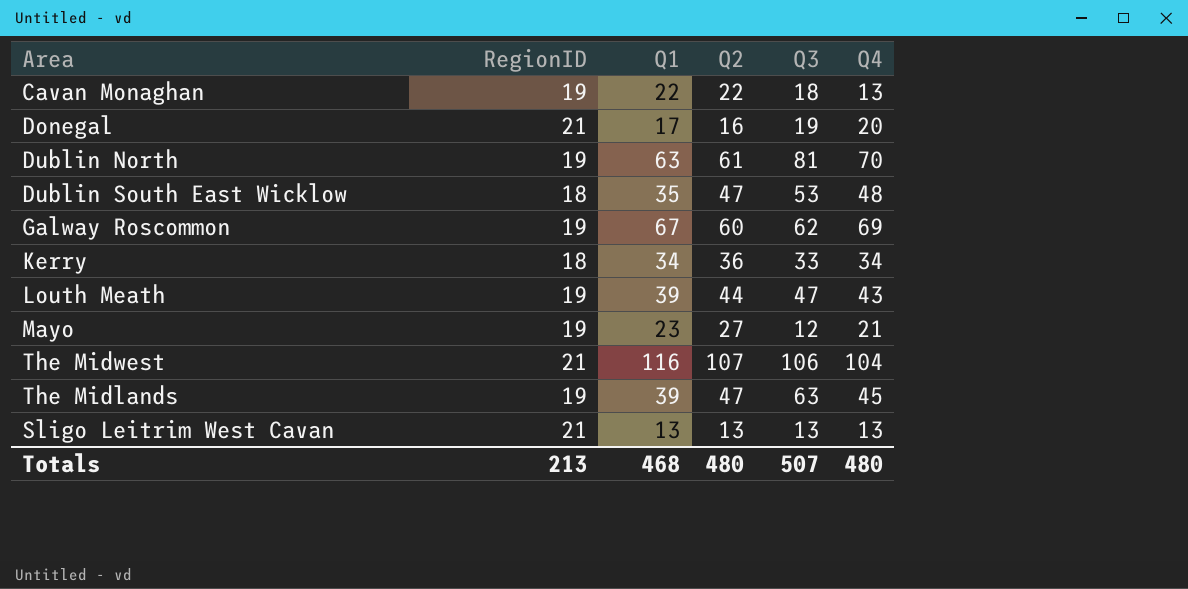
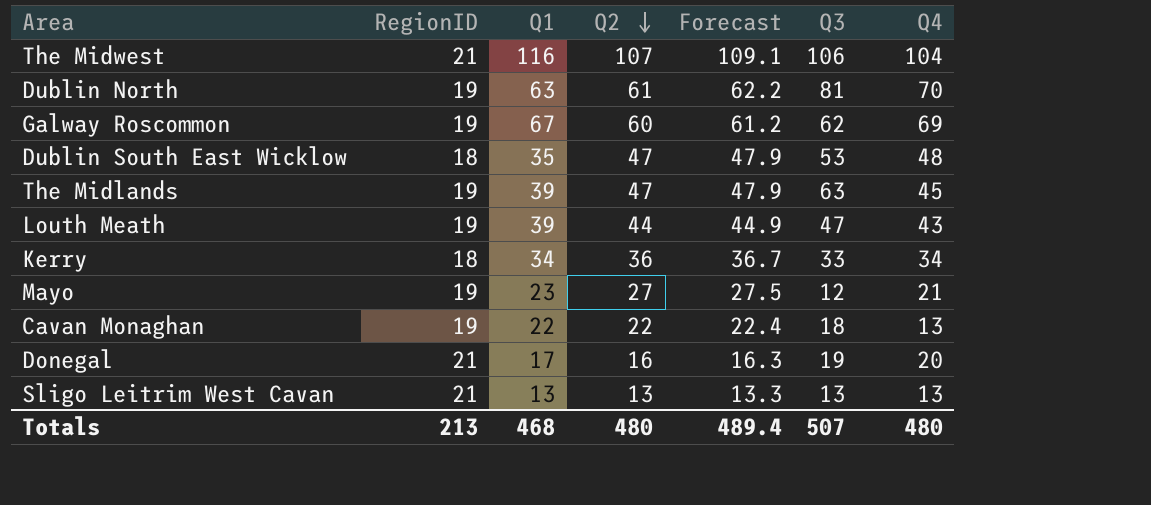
row order: none -> Q2 descending
column Forecast | formula: none -> [Q2] * 1.02

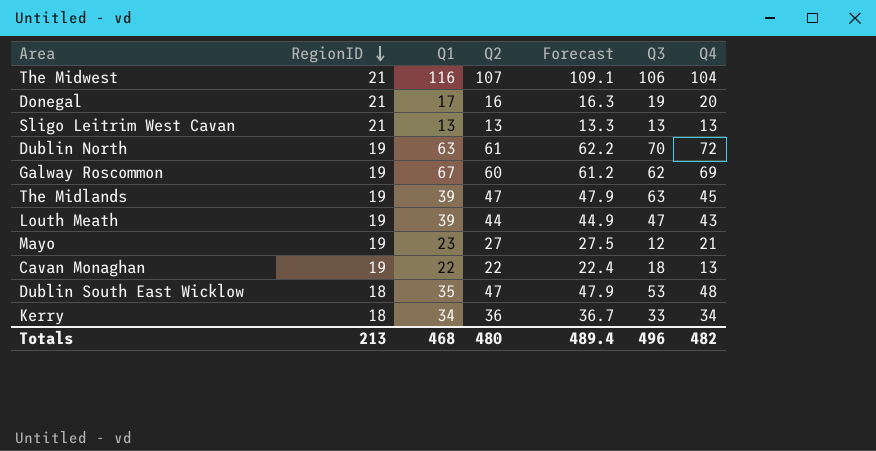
row order: Q2 descending -> RegionID descending
Dublin North | Q3: 81 -> 70
Dublin North | Q4: 70 -> 72
Totals | Q3: 507 -> 496
Totals | Q4: 480 -> 482

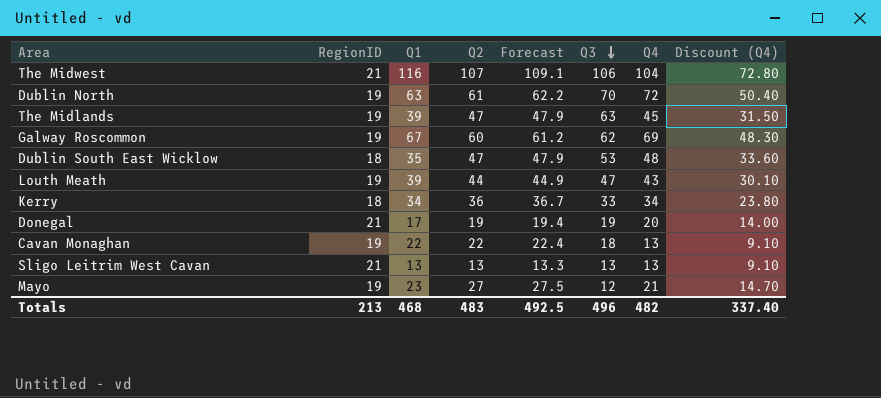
row order: RegionID descending -> Q3 descending
column Discount (Q4) | formula: none -> [Q4] * 0.7
Donegal | Q2: 16 -> 19
Donegal | Forecast: 16.3 -> 19.4
Totals | Q2: 480 -> 483
Totals | Forecast: 489.4 -> 492.5

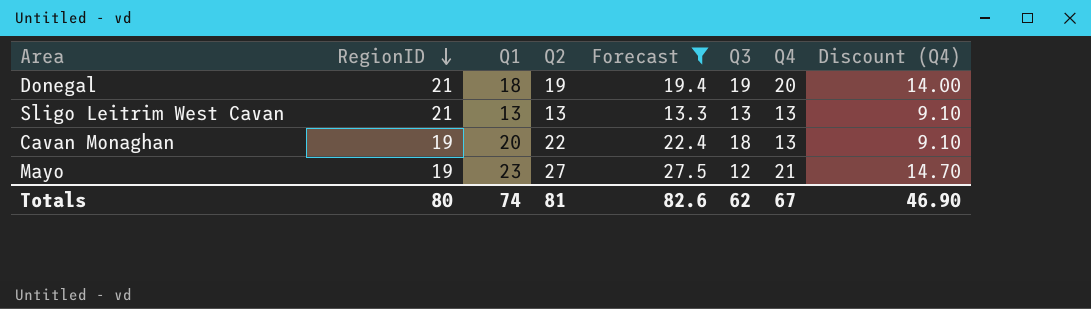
filter: none -> Forecast <= 27.5
row order: Q3 descending -> RegionID descending
Donegal | Q1: 17 -> 18
Cavan Monaghan | Q1: 22 -> 20
Totals | RegionID: 213 -> 80
Totals | Q1: 468 -> 74
Totals | Q2: 483 -> 81
Totals | Forecast: 492.5 -> 82.6
Totals | Q3: 496 -> 62
Totals | Q4: 482 -> 67
Totals | Discount (Q4): 337.40 -> 46.90

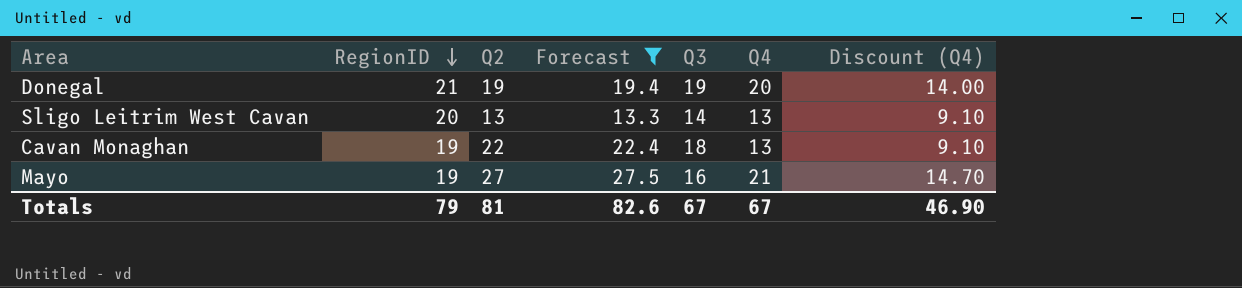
column Q1 | position: 3 -> none
Sligo Leitrim West Cavan | RegionID: 21 -> 20
Sligo Leitrim West Cavan | Q3: 13 -> 14
Mayo | Q3: 12 -> 16
Totals | RegionID: 80 -> 79
Totals | Q3: 62 -> 67

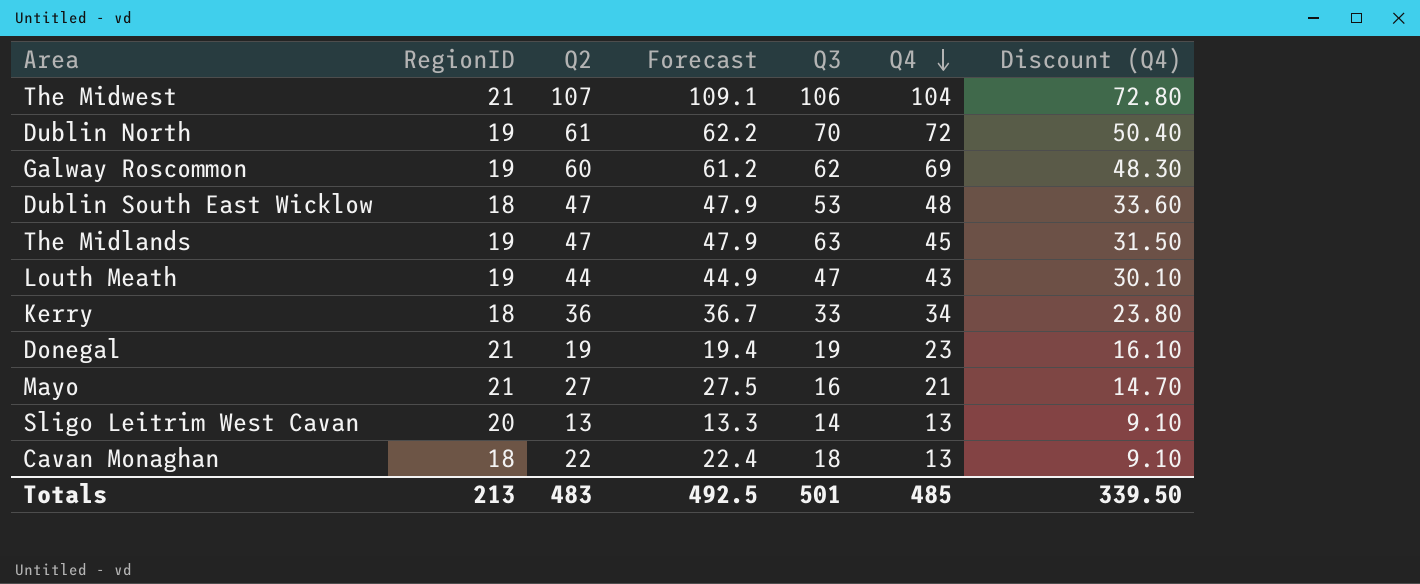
filter: Forecast <= 27.5 -> none
row order: RegionID descending -> Q4 descending
Donegal | Q4: 20 -> 23
Donegal | Discount (Q4): 14.00 -> 16.10
Mayo | RegionID: 19 -> 21
Cavan Monaghan | RegionID: 19 -> 18
Totals | RegionID: 79 -> 213
Totals | Q2: 81 -> 483
Totals | Forecast: 82.6 -> 492.5
Totals | Q3: 67 -> 501
Totals | Q4: 67 -> 485
Totals | Discount (Q4): 46.90 -> 339.50

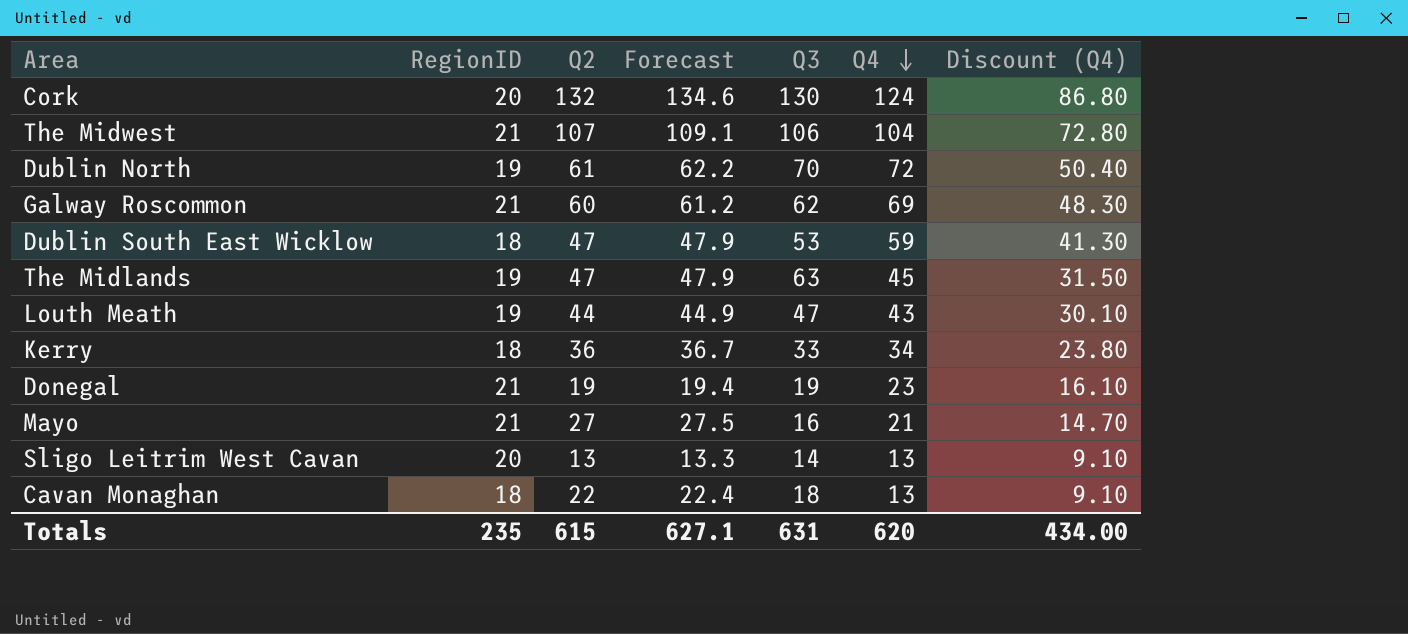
row Cork: none -> 20 | 132 | 134.6 | 130 | 124 | 86.80
Galway Roscommon | RegionID: 19 -> 21
Dublin South East Wicklow | Q4: 48 -> 59
Dublin South East Wicklow | Discount (Q4): 33.60 -> 41.30
Totals | RegionID: 213 -> 235
Totals | Q2: 483 -> 615
Totals | Forecast: 492.5 -> 627.1
Totals | Q3: 501 -> 631
Totals | Q4: 485 -> 620
Totals | Discount (Q4): 339.50 -> 434.00

